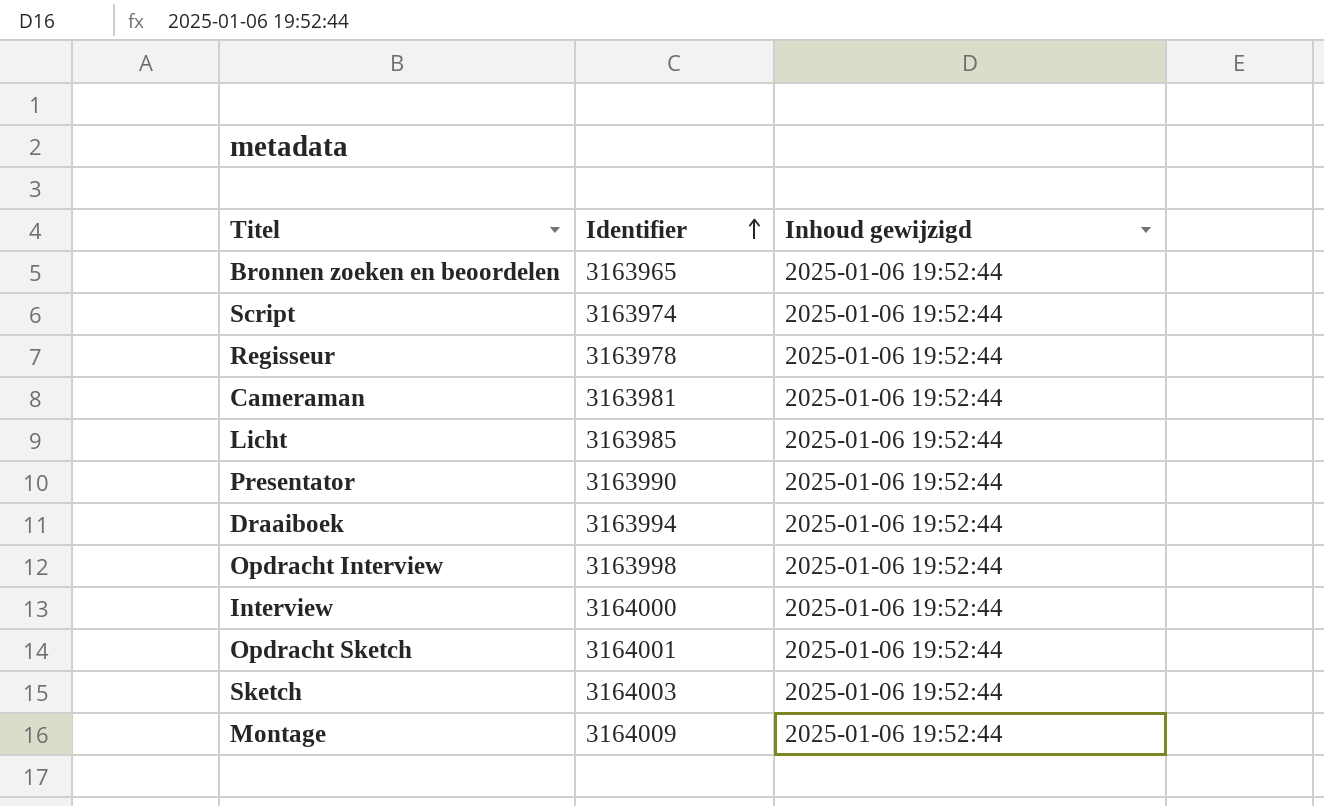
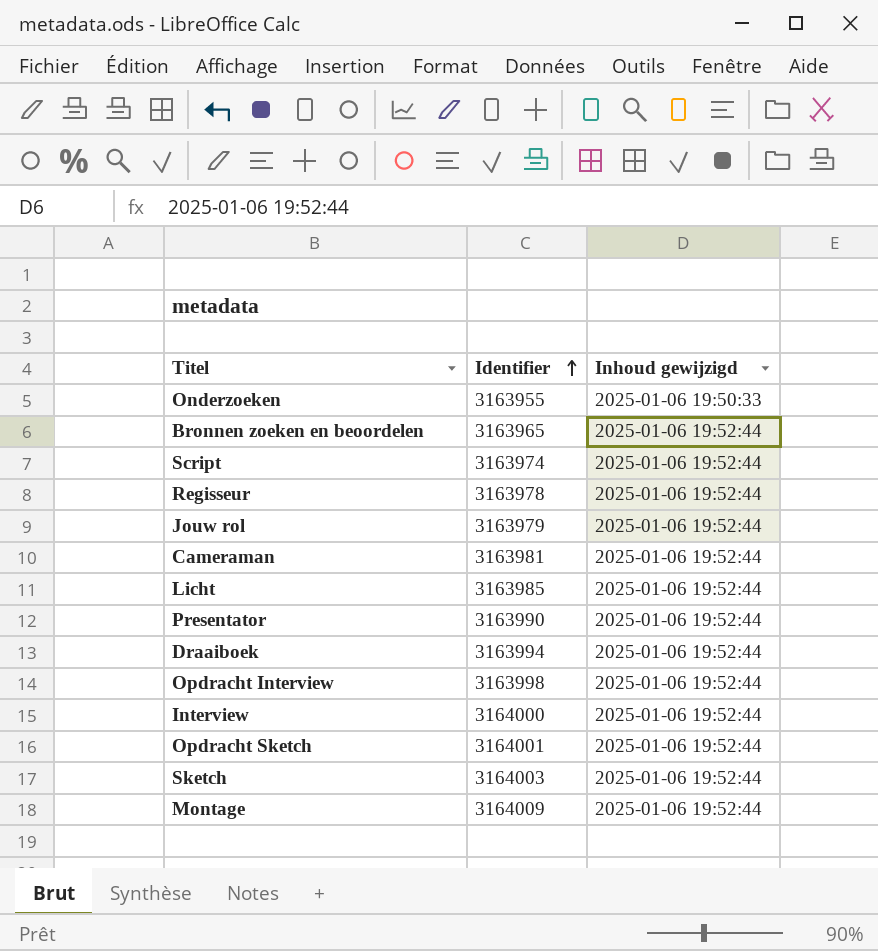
row Onderzoeken: none -> 3163955 | 2025-01-06 19:50:33
row Jouw rol: none -> 3163979 | 2025-01-06 19:52:44

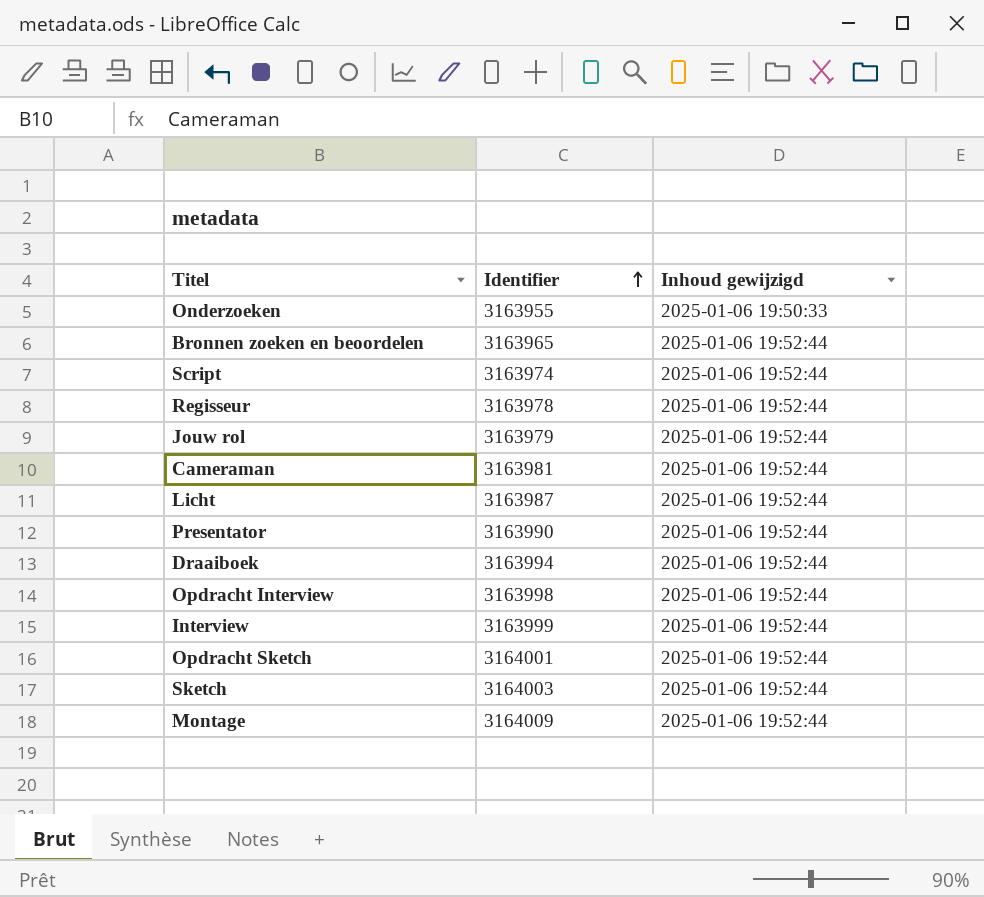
Licht | Identifier: 3163985 -> 3163987
Interview | Identifier: 3164000 -> 3163999

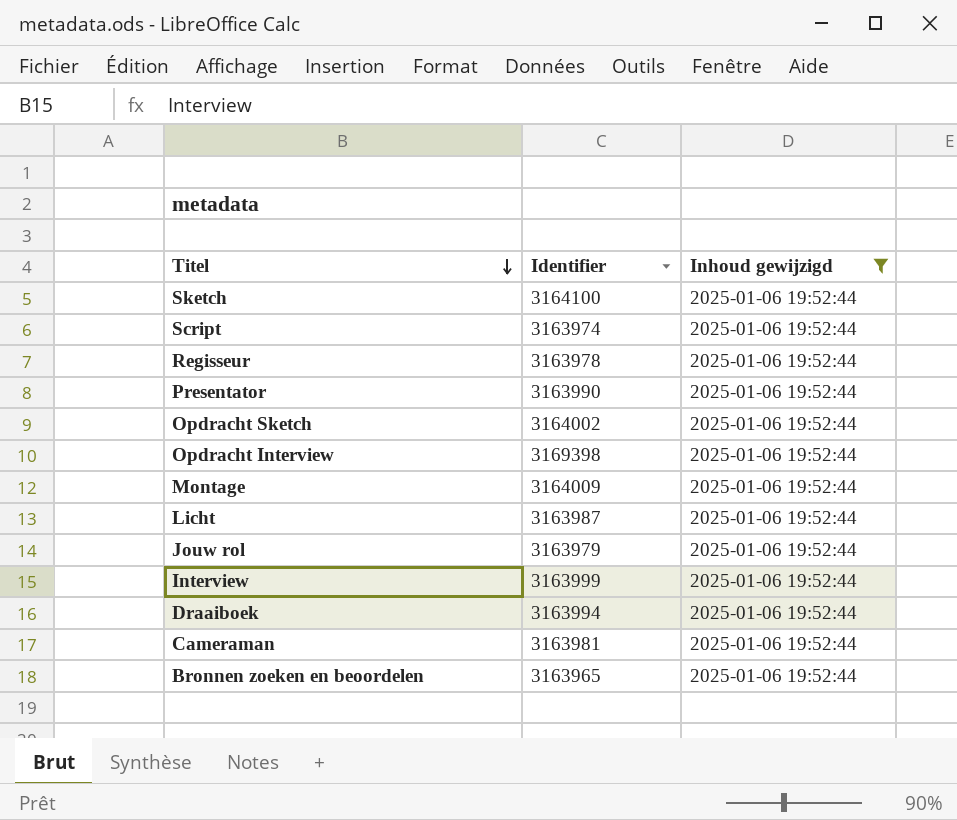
filter: none -> Inhoud gewijzigd = 2025-01-06 19:52:44
row order: Identifier ascending -> Titel descending
Sketch | Identifier: 3164003 -> 3164100
Opdracht Sketch | Identifier: 3164001 -> 3164002
Opdracht Interview | Identifier: 3163998 -> 3169398

